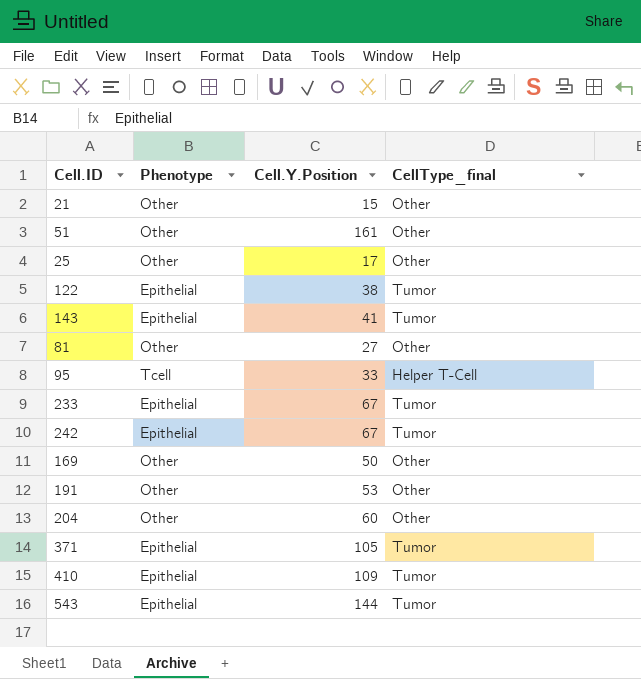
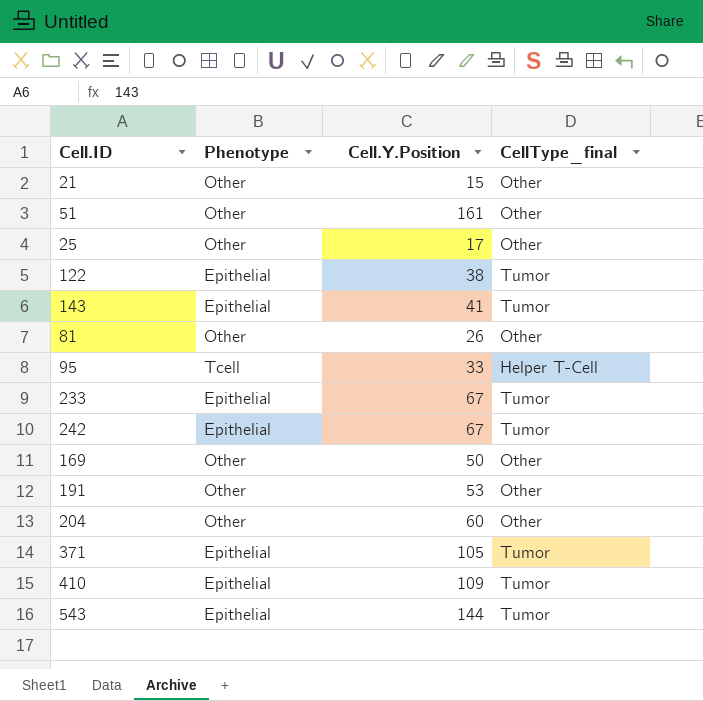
81 | Cell.Y.Position: 27 -> 26

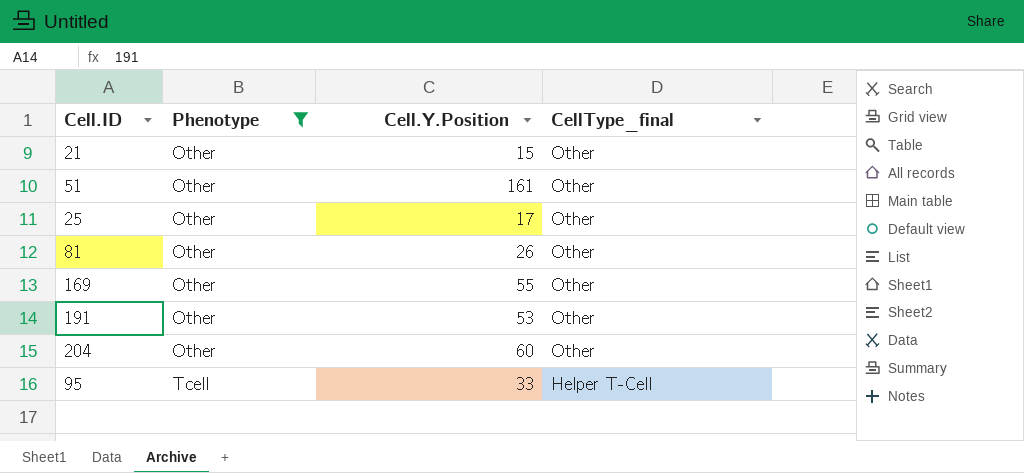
filter: none -> Phenotype != Epithelial
row order: none -> Phenotype ascending
169 | Cell.Y.Position: 50 -> 55

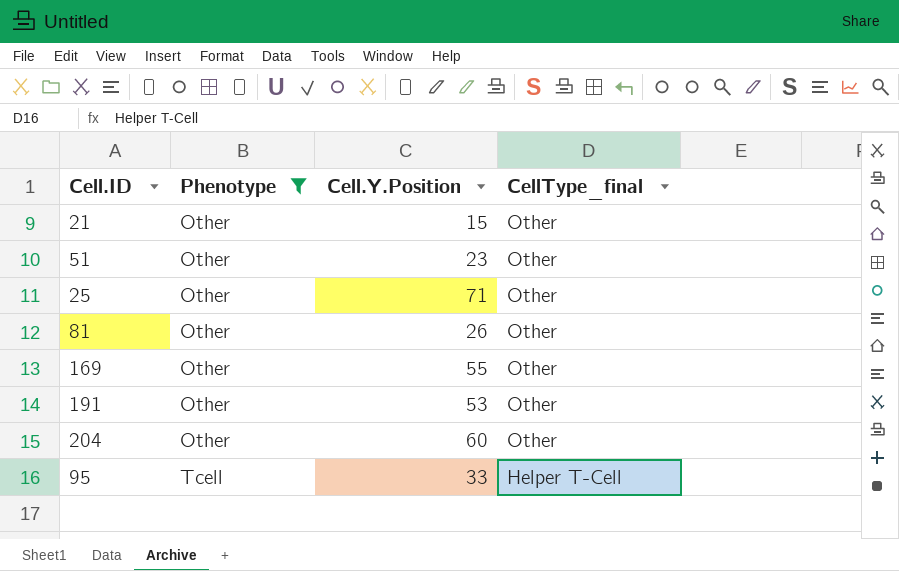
51 | Cell.Y.Position: 161 -> 23
25 | Cell.Y.Position: 17 -> 71

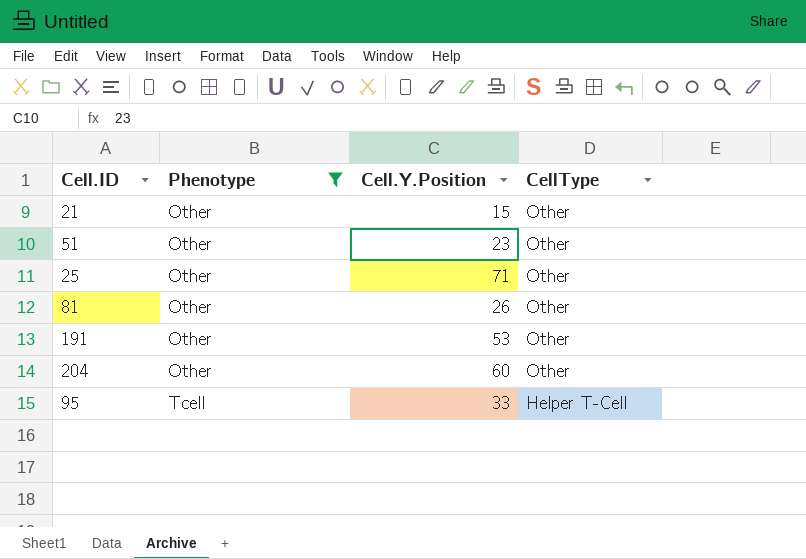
column name: CellType_final -> CellType
row 169: Other | 55 | Other -> none

